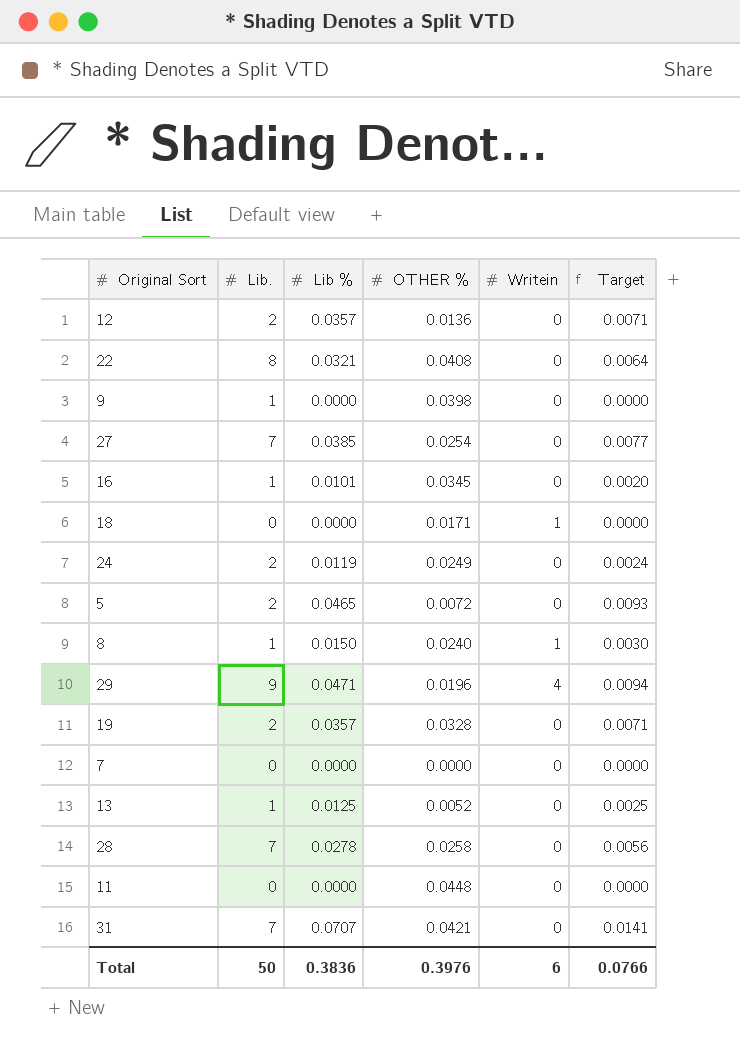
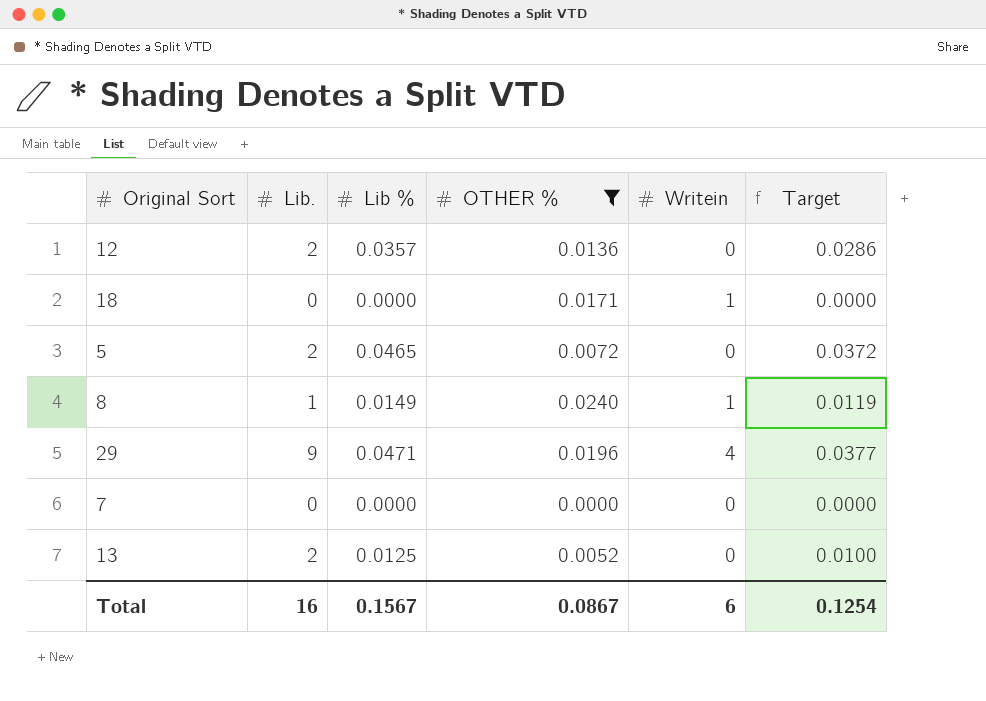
filter: none -> OTHER % <= 0.0240
column Target | formula: [Lib %] * 0.2 -> [Lib %] * 0.8
8 | Lib %: 0.0150 -> 0.0149
13 | Lib.: 1 -> 2
Total | Lib.: 50 -> 16
Total | Lib %: 0.3836 -> 0.1567
Total | OTHER %: 0.3976 -> 0.0867
Total | Target: 0.0766 -> 0.1254

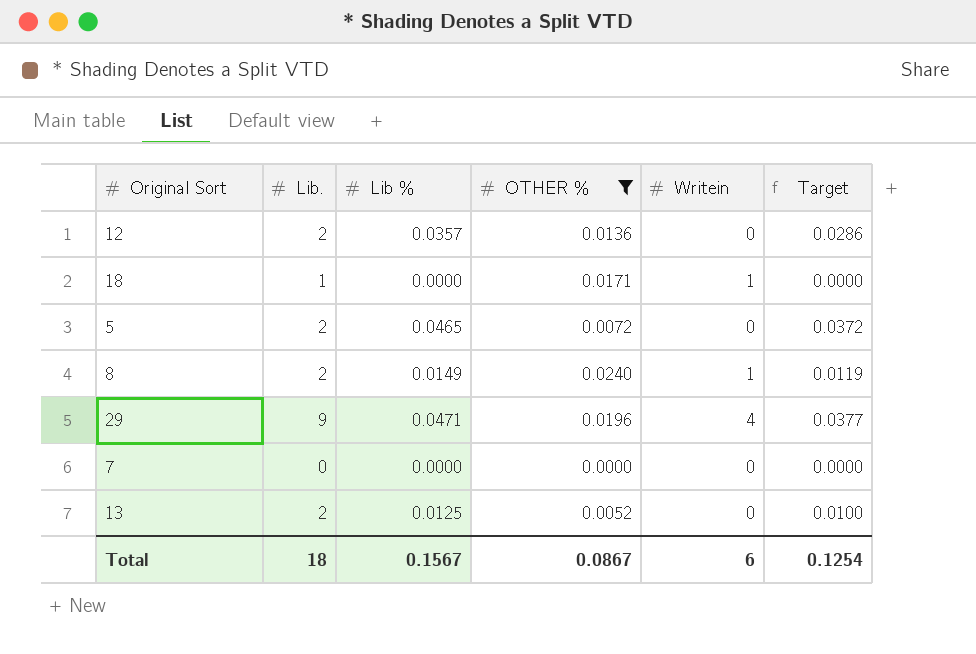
18 | Lib.: 0 -> 1
8 | Lib.: 1 -> 2
Total | Lib.: 16 -> 18

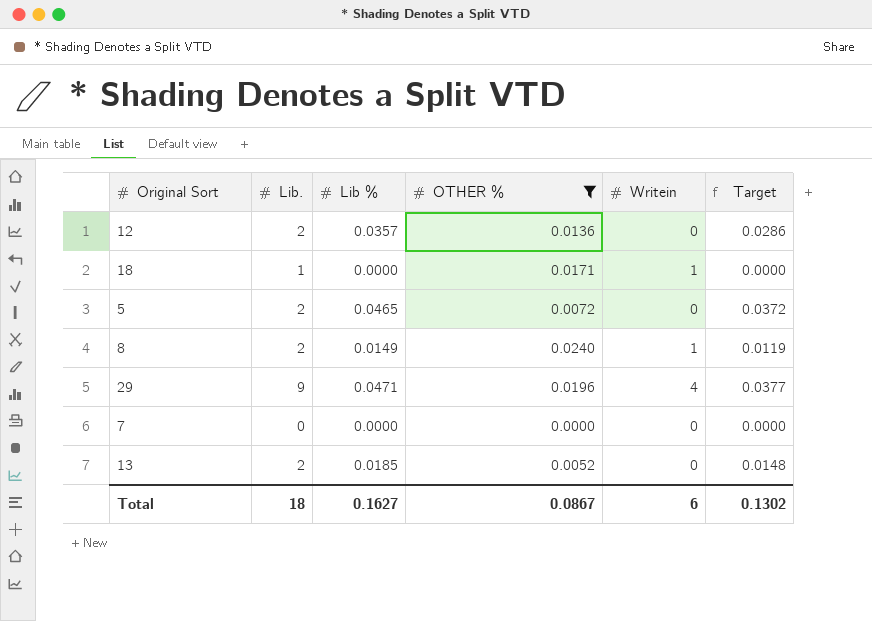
13 | Lib %: 0.0125 -> 0.0185
13 | Target: 0.0100 -> 0.0148
Total | Lib %: 0.1567 -> 0.1627
Total | Target: 0.1254 -> 0.1302

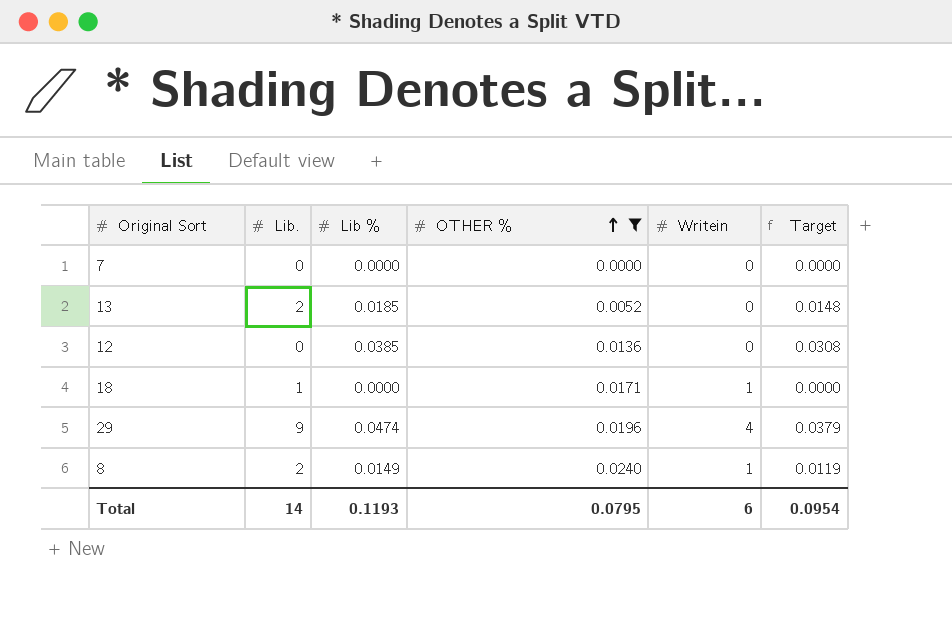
row order: none -> OTHER % ascending
row 5: 2 | 0.0465 | 0.0072 | 0 | 0.0372 -> none
12 | Lib.: 2 -> 0
12 | Lib %: 0.0357 -> 0.0385
12 | Target: 0.0286 -> 0.0308
29 | Lib %: 0.0471 -> 0.0474
29 | Target: 0.0377 -> 0.0379
Total | Lib.: 18 -> 14
Total | Lib %: 0.1627 -> 0.1193
Total | OTHER %: 0.0867 -> 0.0795
Total | Target: 0.1302 -> 0.0954

